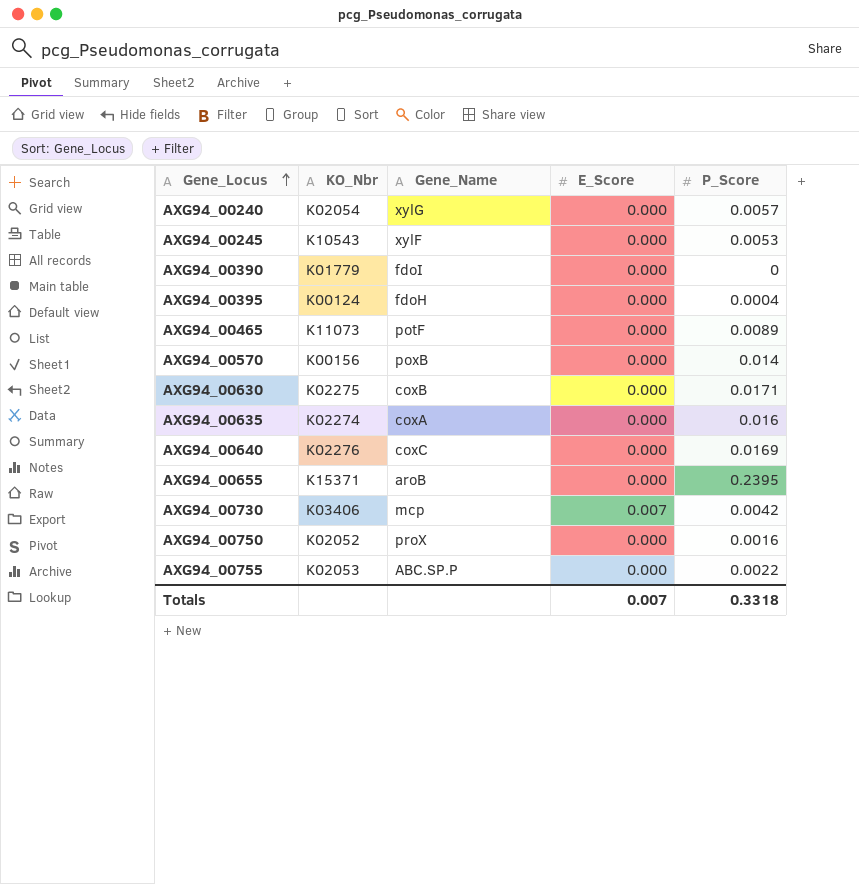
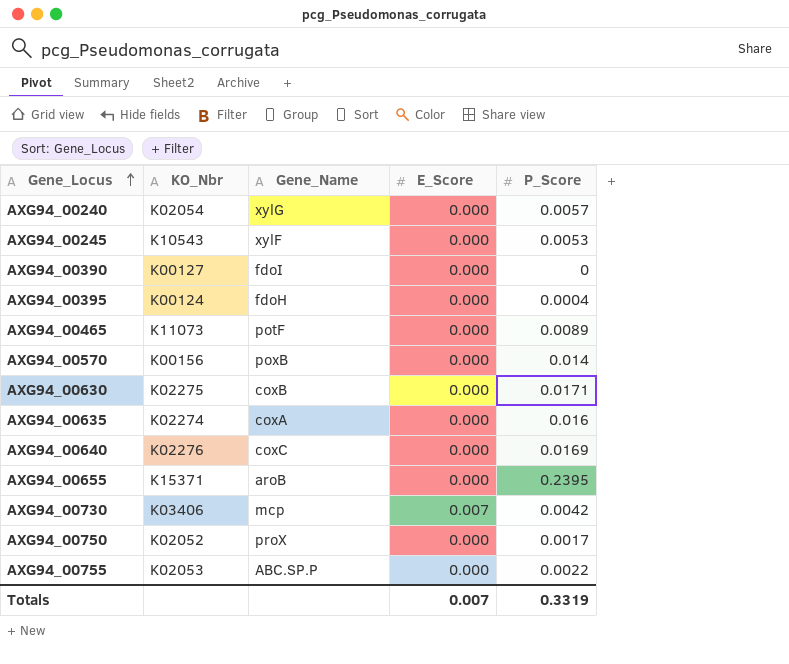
AXG94_00390 | KO_Nbr: K01779 -> K00127
AXG94_00750 | P_Score: 0.0016 -> 0.0017
Totals | P_Score: 0.3318 -> 0.3319

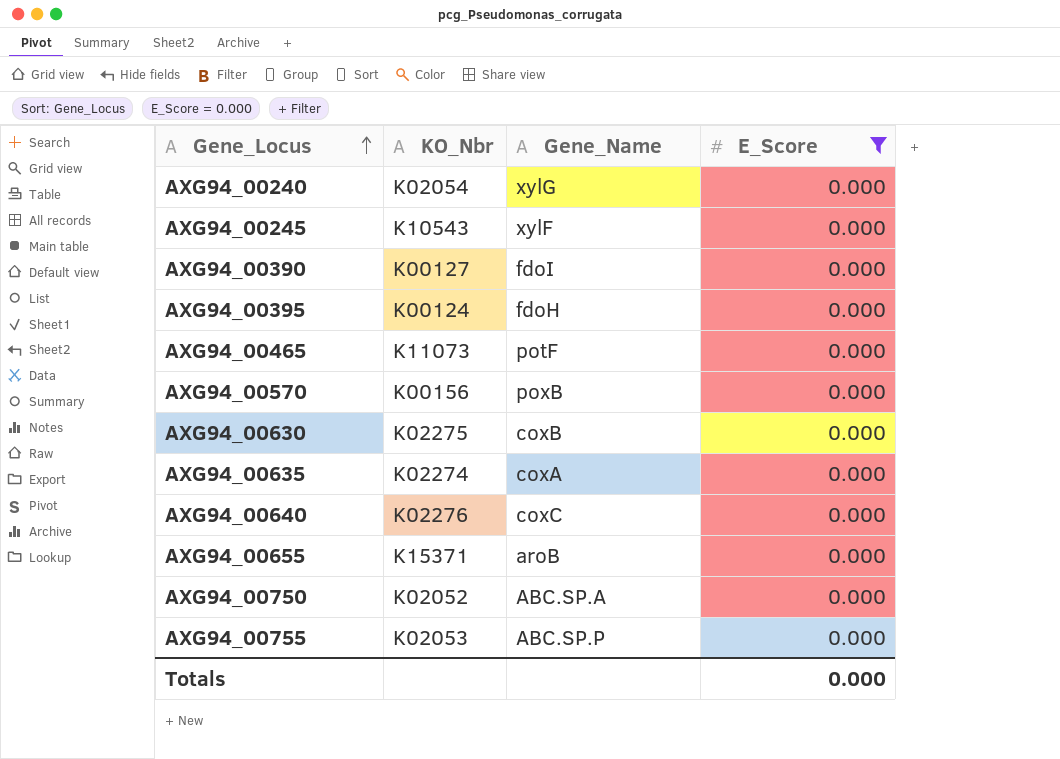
filter: none -> E_Score = 0.000
column P_Score | position: 5 -> none
AXG94_00750 | Gene_Name: proX -> ABC.SP.A
Totals | E_Score: 0.007 -> 0.000

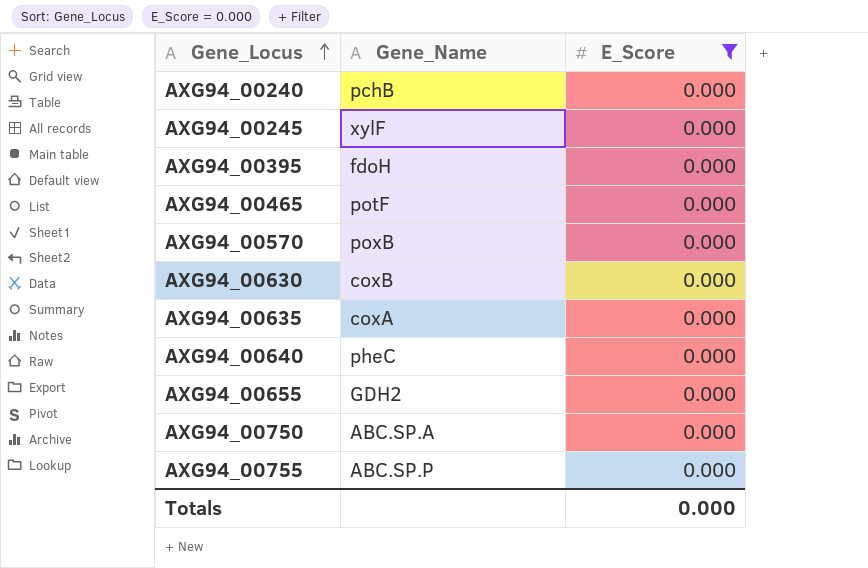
column KO_Nbr | position: 2 -> none
row AXG94_00390: K00127 | fdoI | 0.000 -> none
AXG94_00240 | Gene_Name: xylG -> pchB
AXG94_00640 | Gene_Name: coxC -> pheC
AXG94_00655 | Gene_Name: aroB -> GDH2

